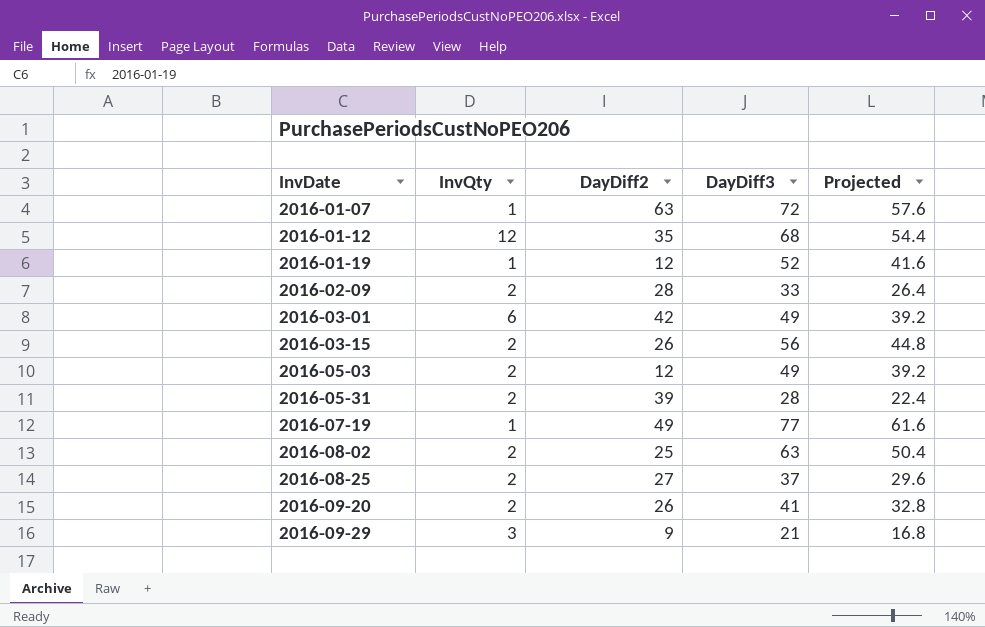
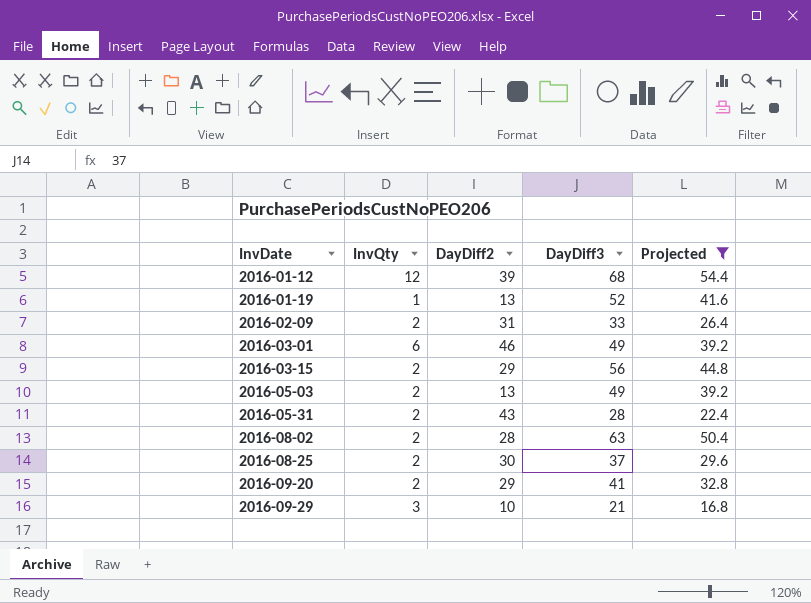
filter: none -> Projected <= 54.4
2016-01-12 | DayDiff2: 35 -> 39
2016-01-19 | DayDiff2: 12 -> 13
2016-02-09 | DayDiff2: 28 -> 31
2016-03-01 | DayDiff2: 42 -> 46
2016-03-15 | DayDiff2: 26 -> 29
2016-05-03 | DayDiff2: 12 -> 13
2016-05-31 | DayDiff2: 39 -> 43
2016-08-02 | DayDiff2: 25 -> 28
2016-08-25 | DayDiff2: 27 -> 30
2016-09-20 | DayDiff2: 26 -> 29
2016-09-29 | DayDiff2: 9 -> 10

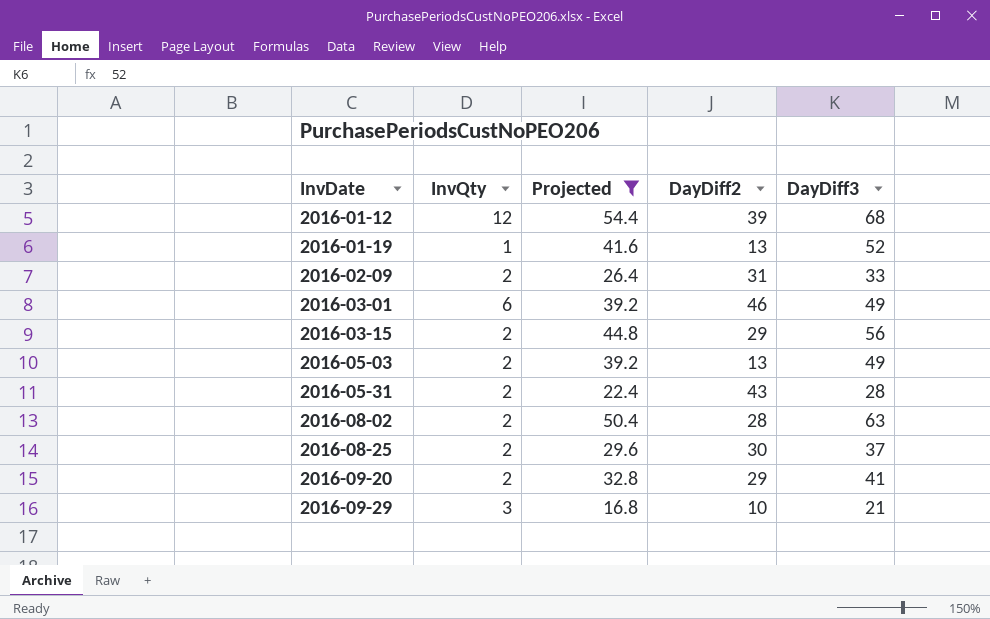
column Projected | position: 5 -> 3

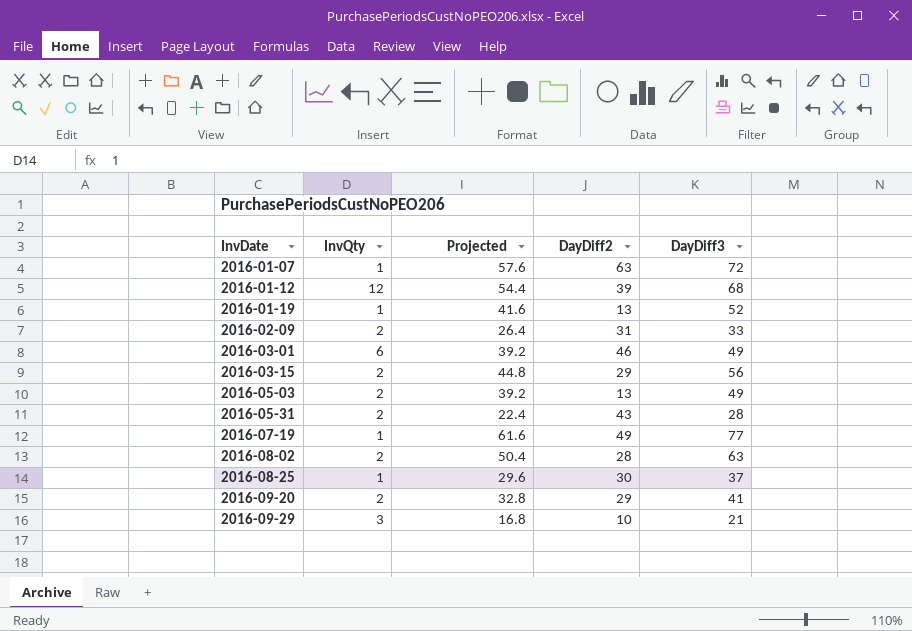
filter: Projected <= 54.4 -> none
2016-08-25 | InvQty: 2 -> 1

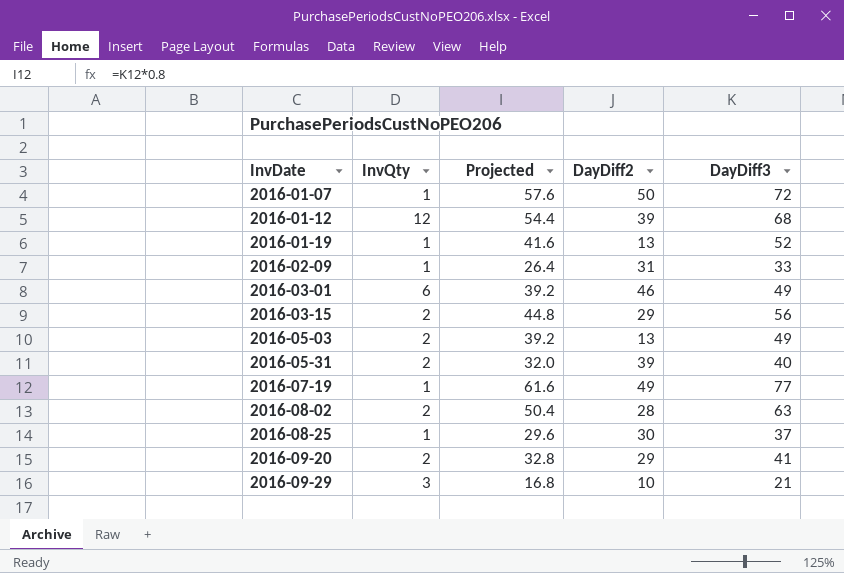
2016-01-07 | DayDiff2: 63 -> 50
2016-02-09 | InvQty: 2 -> 1
2016-05-31 | Projected: 22.4 -> 32.0
2016-05-31 | DayDiff2: 43 -> 39
2016-05-31 | DayDiff3: 28 -> 40

